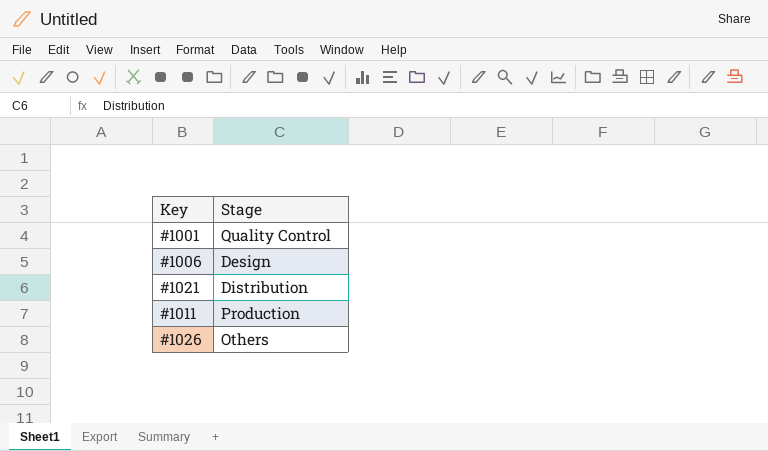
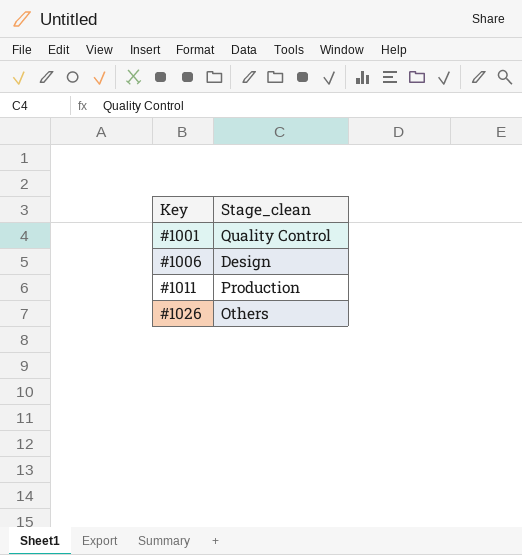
column name: Stage -> Stage_clean
row #1021: Distribution -> none

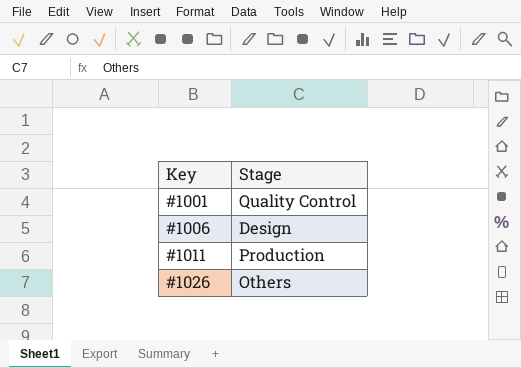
column name: Stage_clean -> Stage

